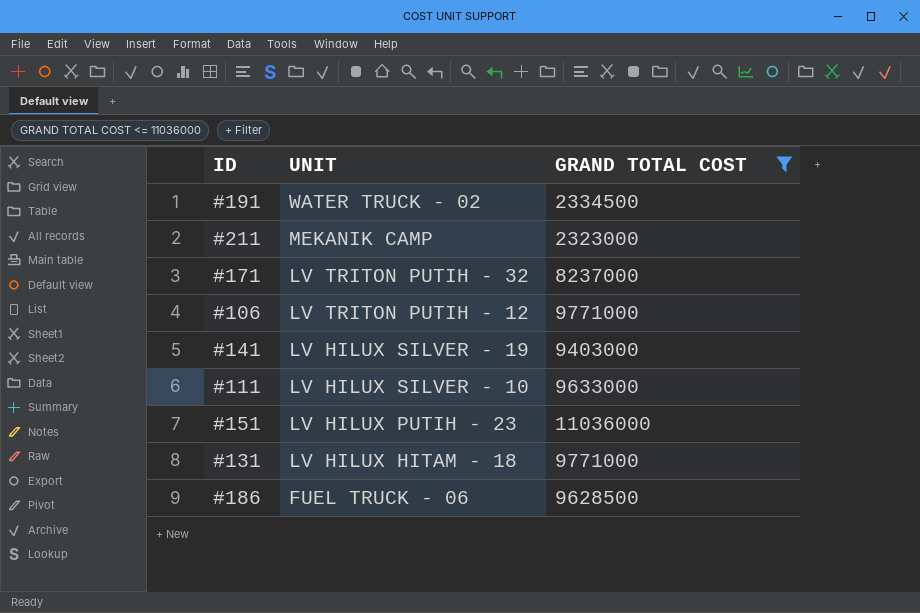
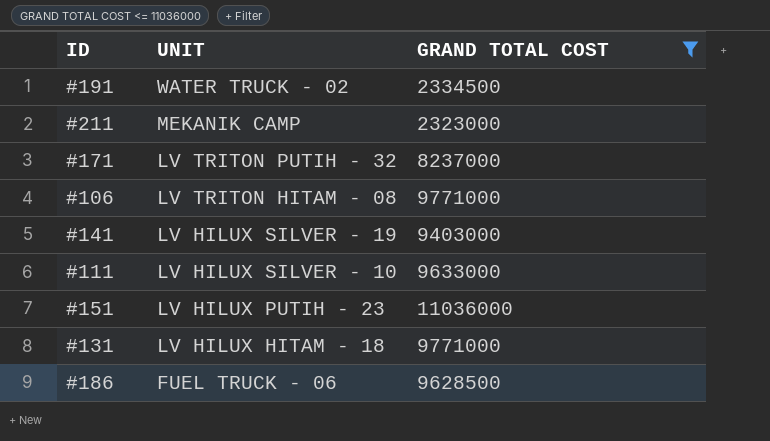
#106 | UNIT: LV TRITON PUTIH - 12 -> LV TRITON HITAM - 08

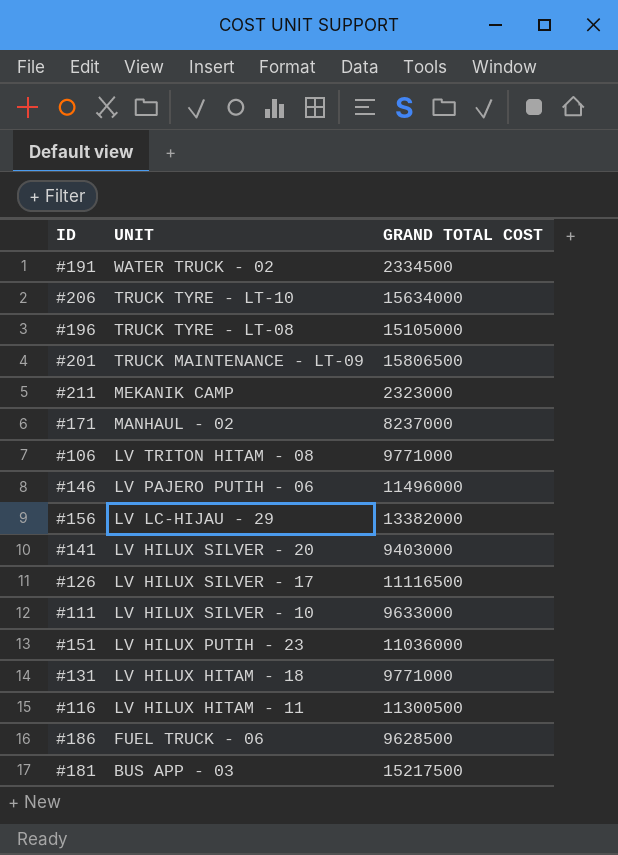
filter: GRAND TOTAL COST <= 11036000 -> none
#171 | UNIT: LV TRITON PUTIH - 32 -> MANHAUL - 02
#141 | UNIT: LV HILUX SILVER - 19 -> LV HILUX SILVER - 20

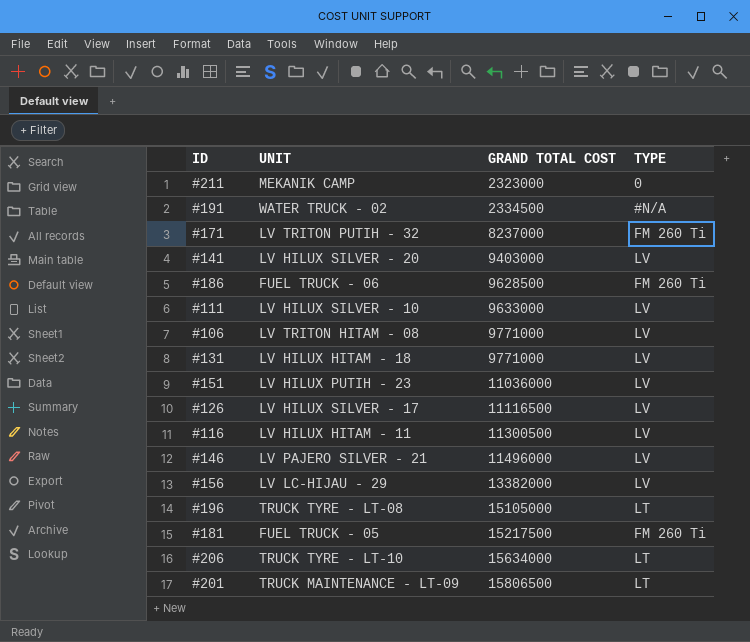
row order: UNIT descending -> GRAND TOTAL COST ascending
column TYPE | position: none -> 4
#171 | UNIT: MANHAUL - 02 -> LV TRITON PUTIH - 32
#146 | UNIT: LV PAJERO PUTIH - 06 -> LV PAJERO SILVER - 21
#181 | UNIT: BUS APP - 03 -> FUEL TRUCK - 05

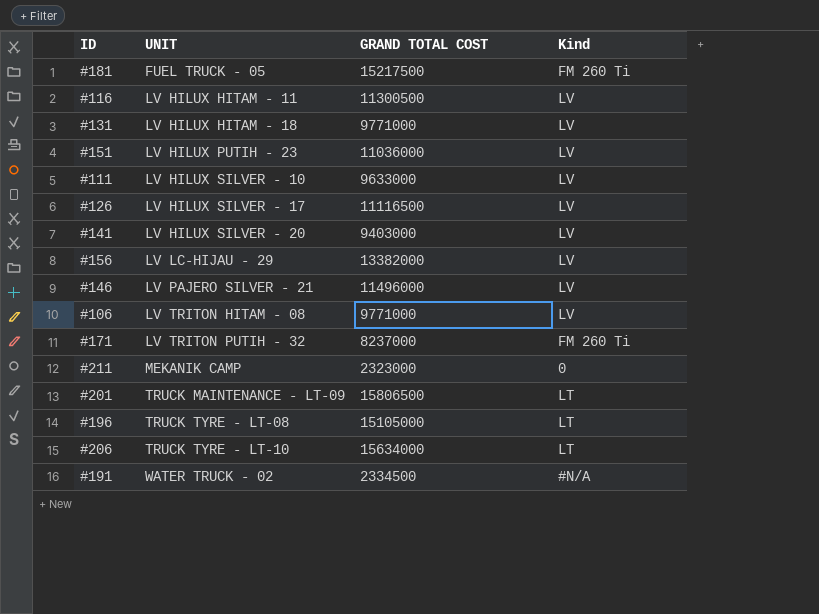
row order: GRAND TOTAL COST ascending -> UNIT ascending
column name: TYPE -> Kind
row #186: FUEL TRUCK - 06 | 9628500 | FM 260 Ti -> none

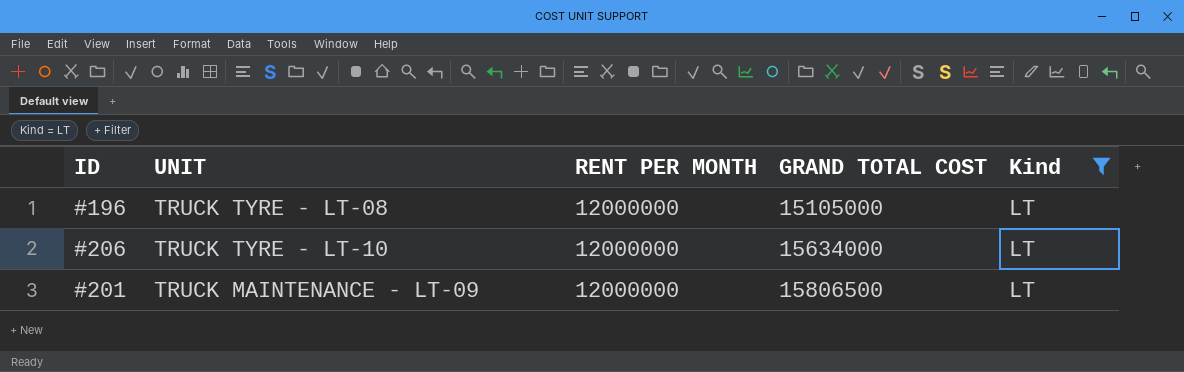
filter: none -> Kind = LT
row order: UNIT ascending -> GRAND TOTAL COST ascending
column RENT PER MONTH | position: none -> 3

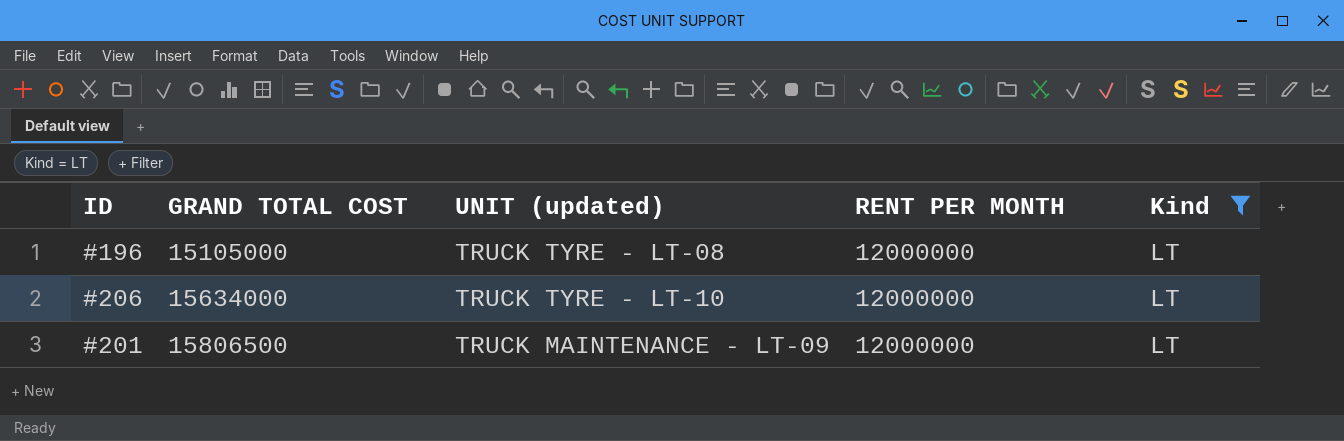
column GRAND TOTAL COST | position: 4 -> 2
column name: UNIT -> UNIT (updated)

